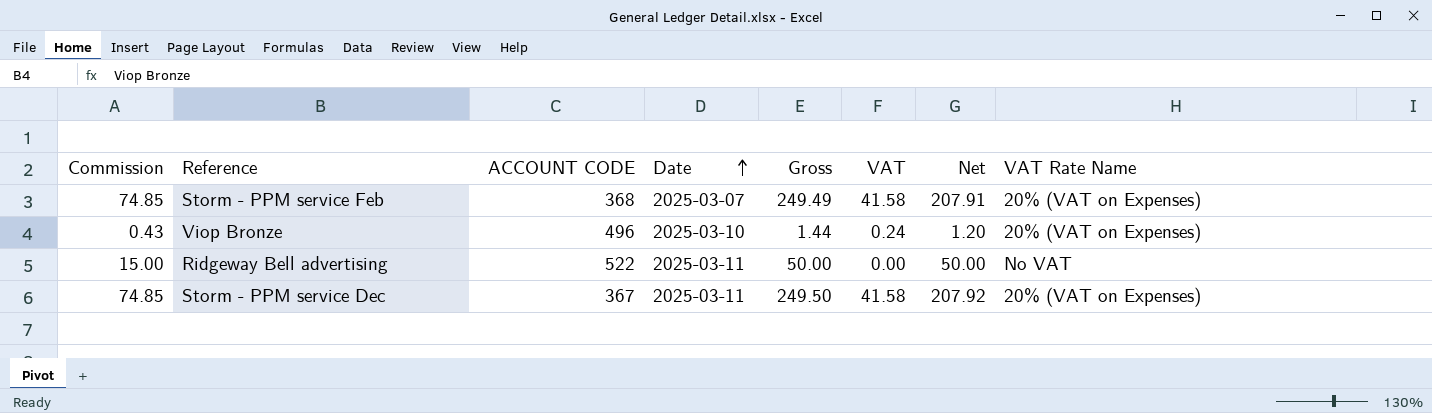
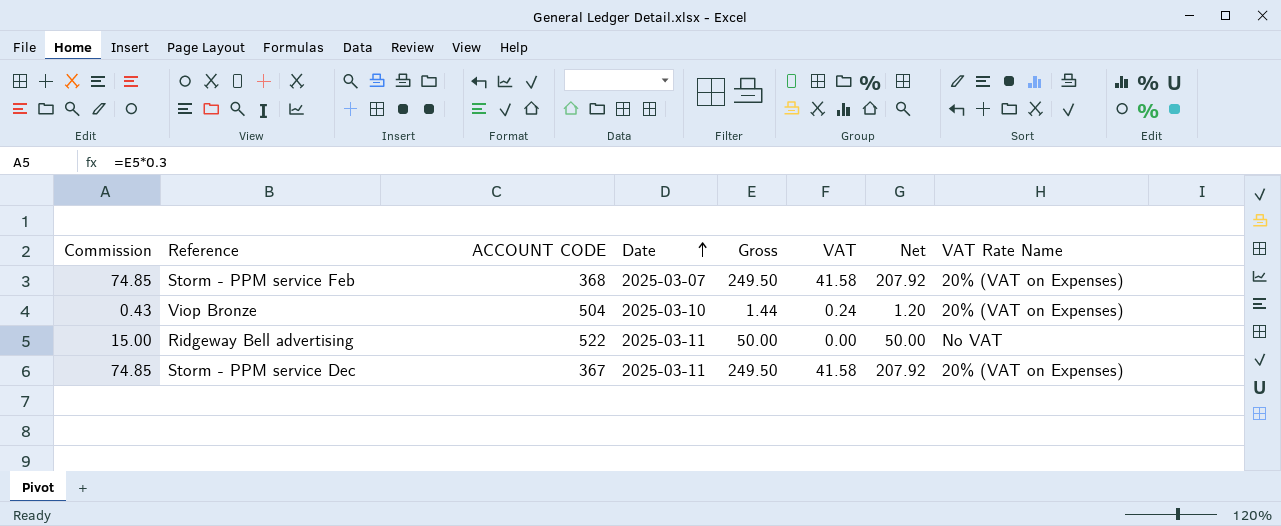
Storm - PPM service Feb | Gross: 249.49 -> 249.50
Storm - PPM service Feb | Net: 207.91 -> 207.92
Viop Bronze | ACCOUNT CODE: 496 -> 504

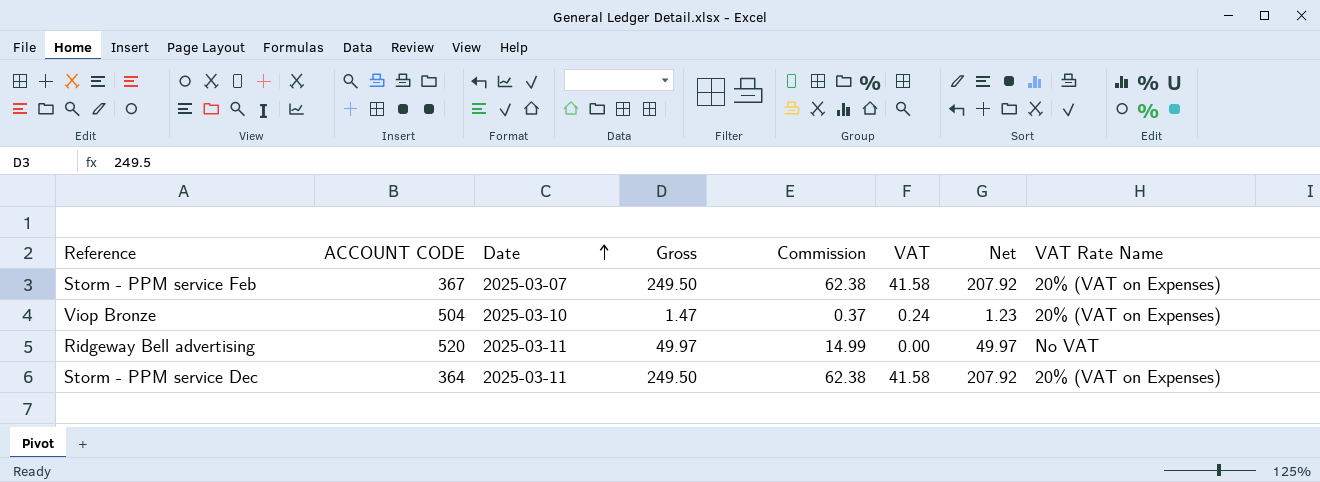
column Commission | formula: [Gross] * 0.3 -> [Net] * 0.3
column Commission | position: 1 -> 5
Storm - PPM service Feb | ACCOUNT CODE: 368 -> 367
Viop Bronze | Gross: 1.44 -> 1.47
Viop Bronze | Net: 1.20 -> 1.23
Ridgeway Bell advertising | ACCOUNT CODE: 522 -> 520
Ridgeway Bell advertising | Gross: 50.00 -> 49.97
Ridgeway Bell advertising | Net: 50.00 -> 49.97
Storm - PPM service Dec | ACCOUNT CODE: 367 -> 364

